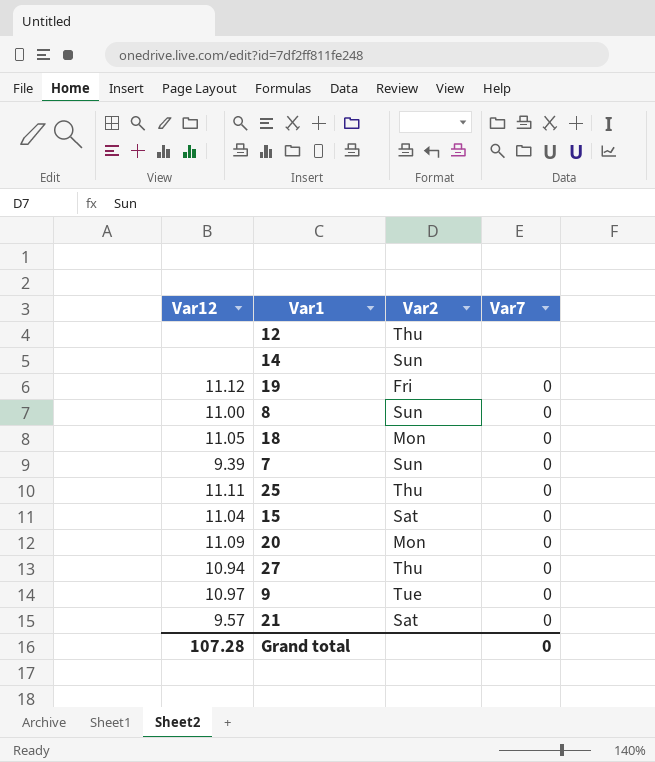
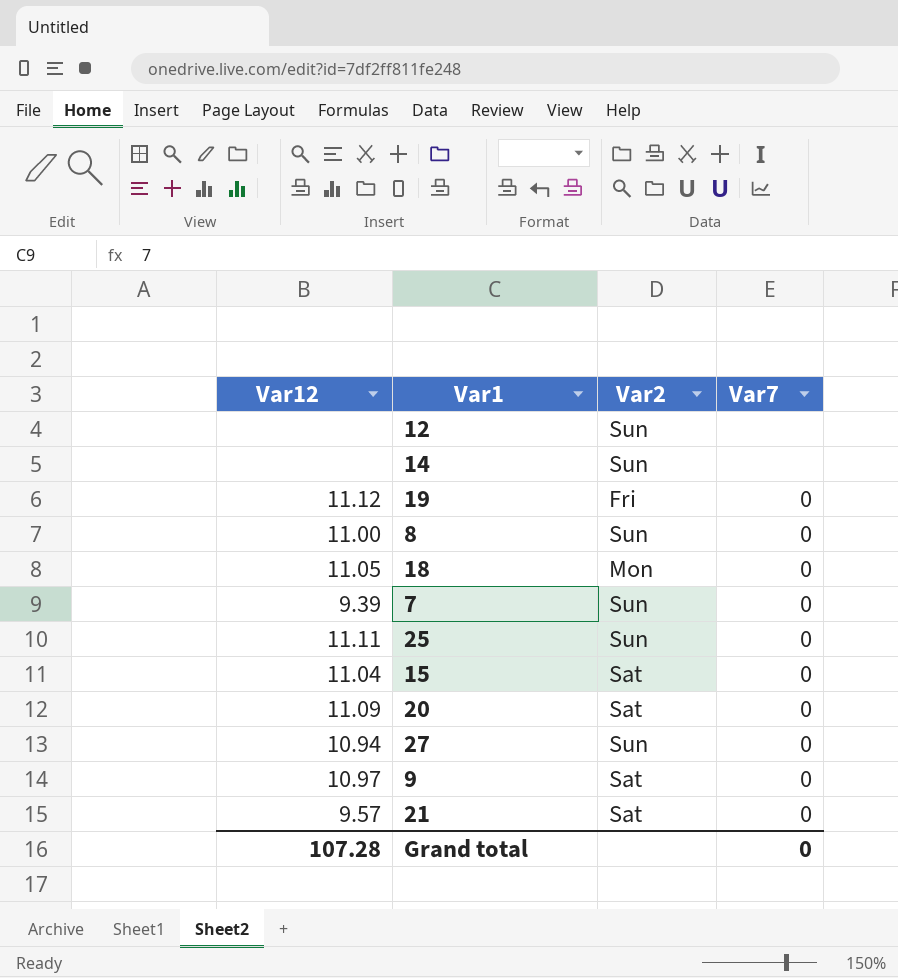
12 | Var2: Thu -> Sun
25 | Var2: Thu -> Sun
20 | Var2: Mon -> Sat
27 | Var2: Thu -> Sun
9 | Var2: Tue -> Sat

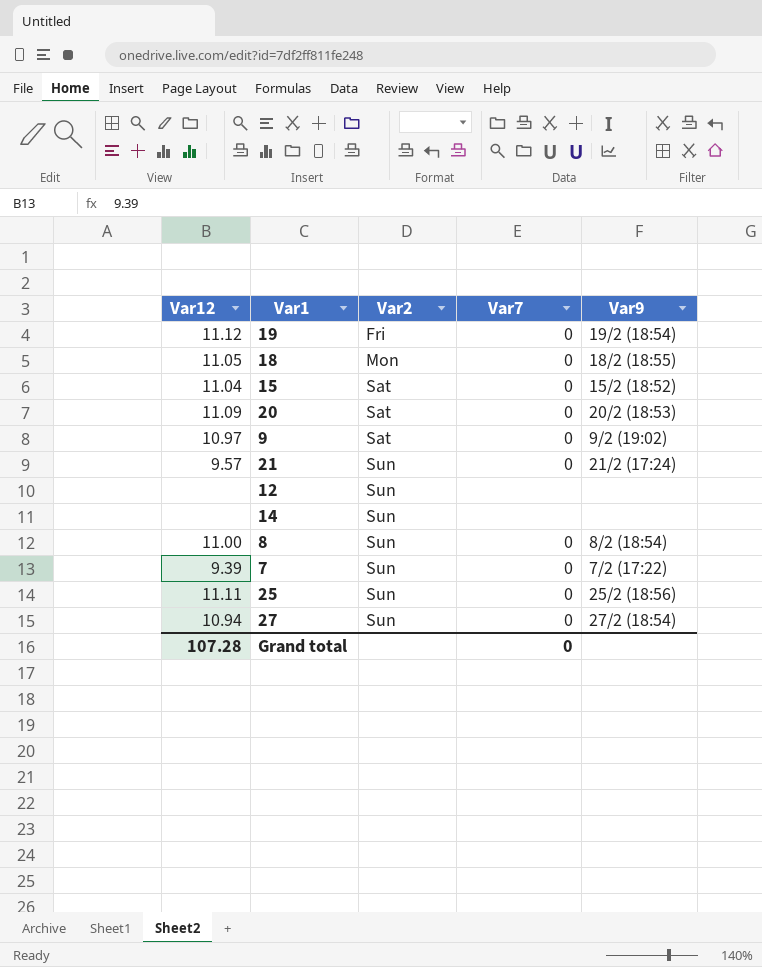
row order: none -> Var2 ascending
column Var9 | position: none -> 5
21 | Var2: Sat -> Sun

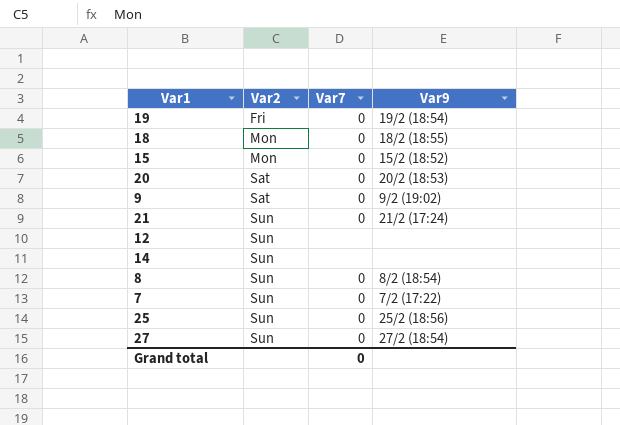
column Var12 | position: 1 -> none
15 | Var2: Sat -> Mon

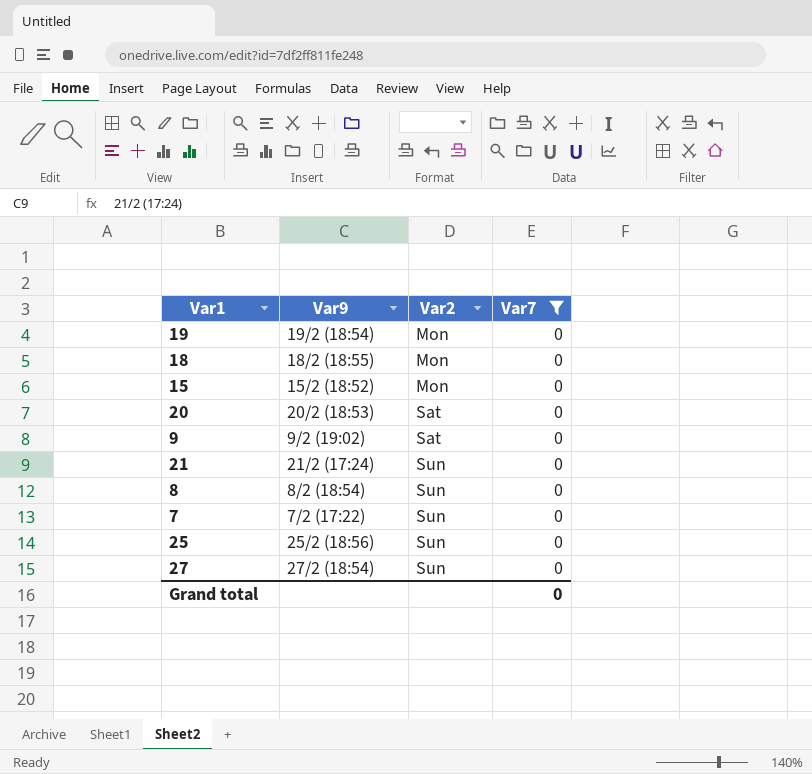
filter: none -> Var7 = 0
column Var9 | position: 4 -> 2
19 | Var2: Fri -> Mon

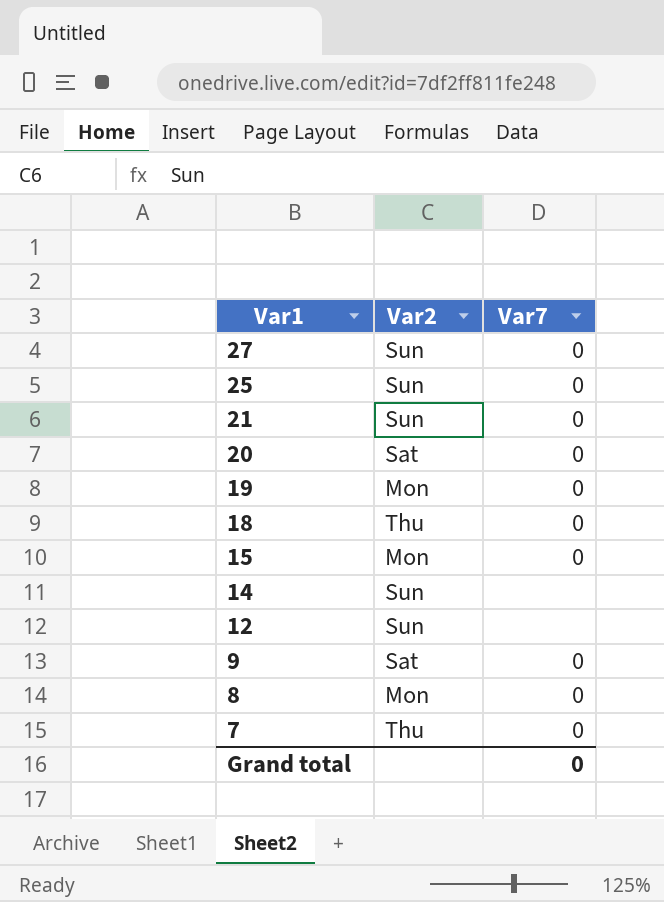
filter: Var7 = 0 -> none
row order: Var2 ascending -> Var1 descending
column Var9 | position: 2 -> none
18 | Var2: Mon -> Thu
8 | Var2: Sun -> Mon
7 | Var2: Sun -> Thu

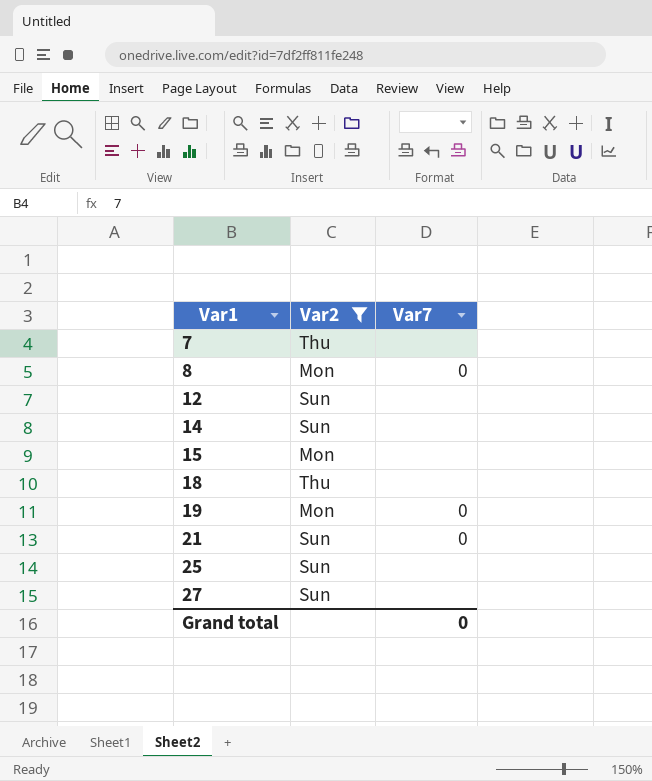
filter: none -> Var2 != Sat
row order: Var1 descending -> Var1 ascending
7 | Var7: 0 -> none
15 | Var7: 0 -> none
18 | Var7: 0 -> none
25 | Var7: 0 -> none
27 | Var7: 0 -> none

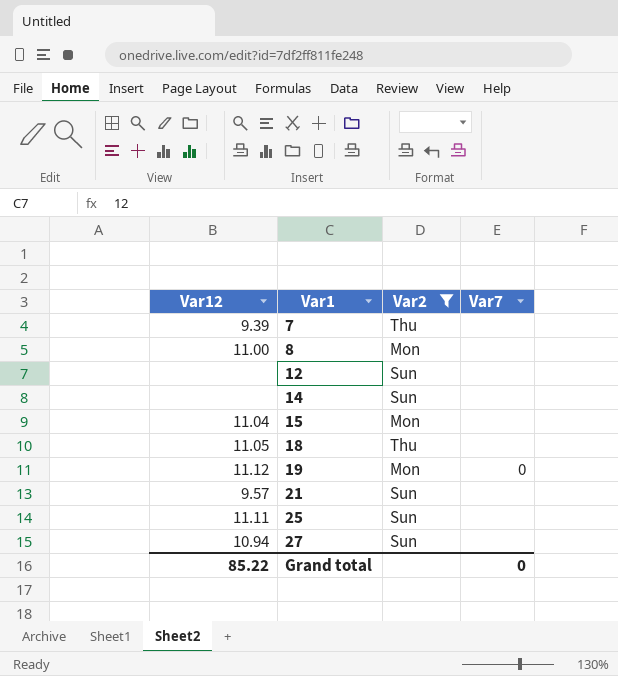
column Var12 | position: none -> 1
8 | Var7: 0 -> none
21 | Var7: 0 -> none

